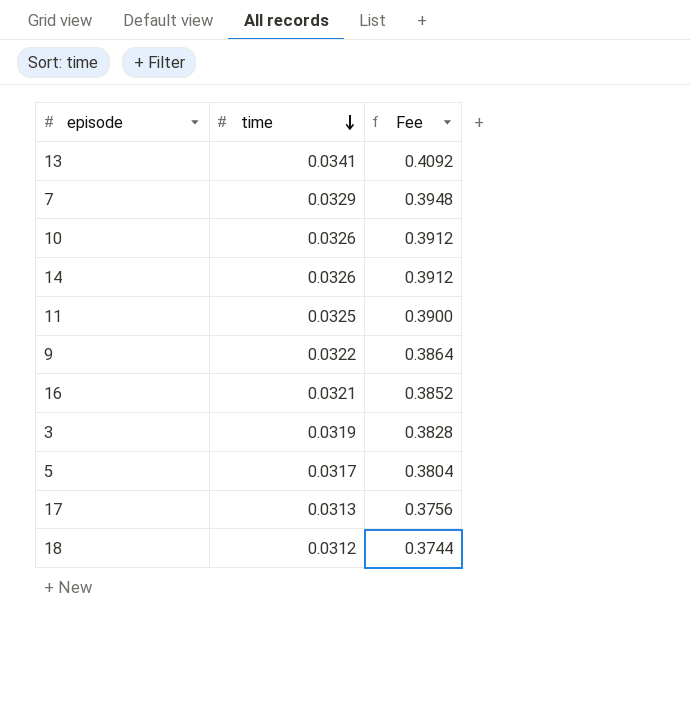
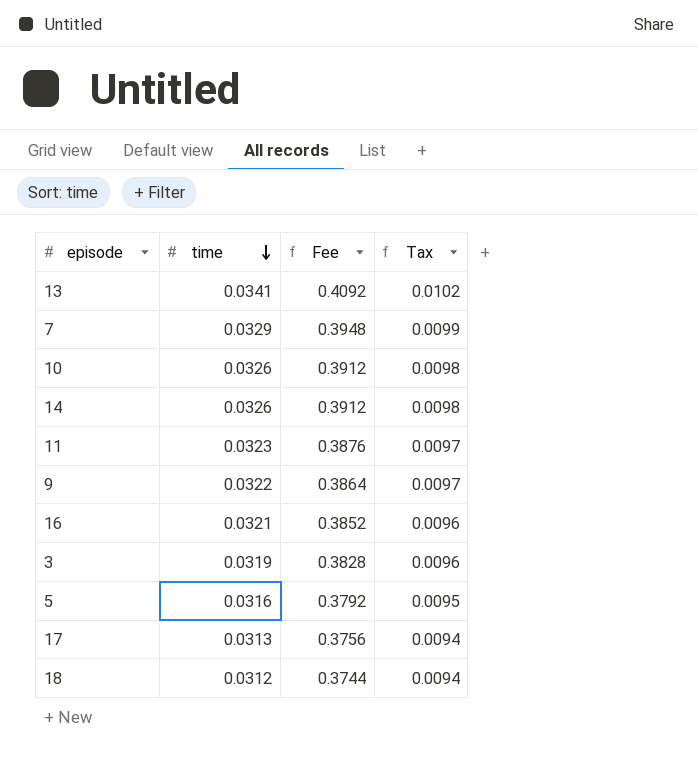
column Tax | formula: none -> [time] * 0.3
11 | time: 0.0325 -> 0.0323
11 | Fee: 0.3900 -> 0.3876
5 | time: 0.0317 -> 0.0316
5 | Fee: 0.3804 -> 0.3792

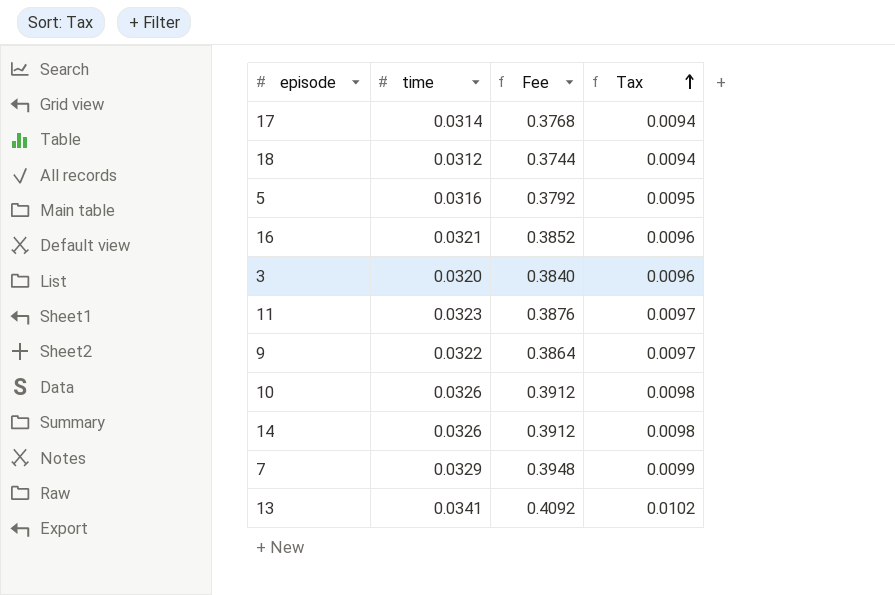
row order: time descending -> Tax ascending
17 | time: 0.0313 -> 0.0314
17 | Fee: 0.3756 -> 0.3768
3 | time: 0.0319 -> 0.0320
3 | Fee: 0.3828 -> 0.3840

